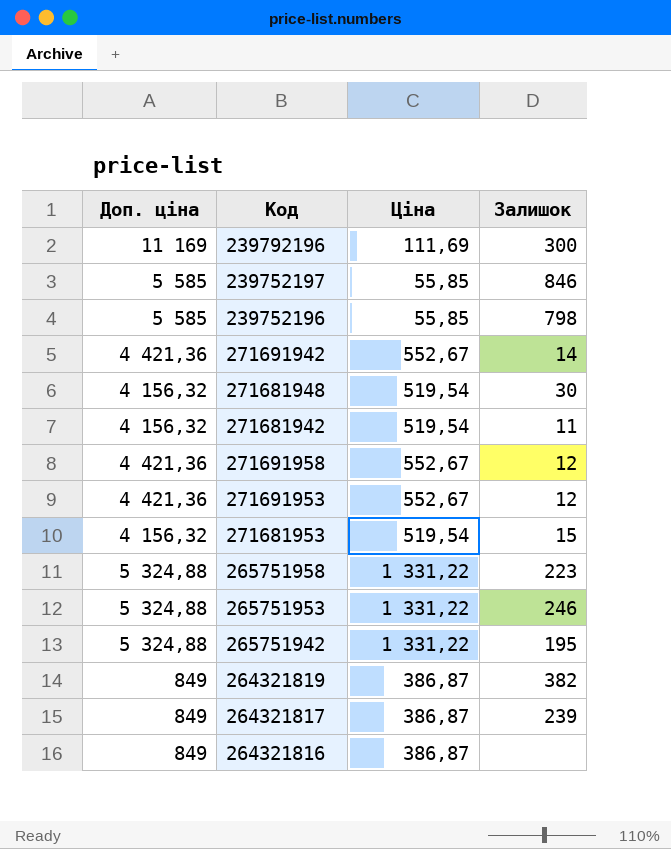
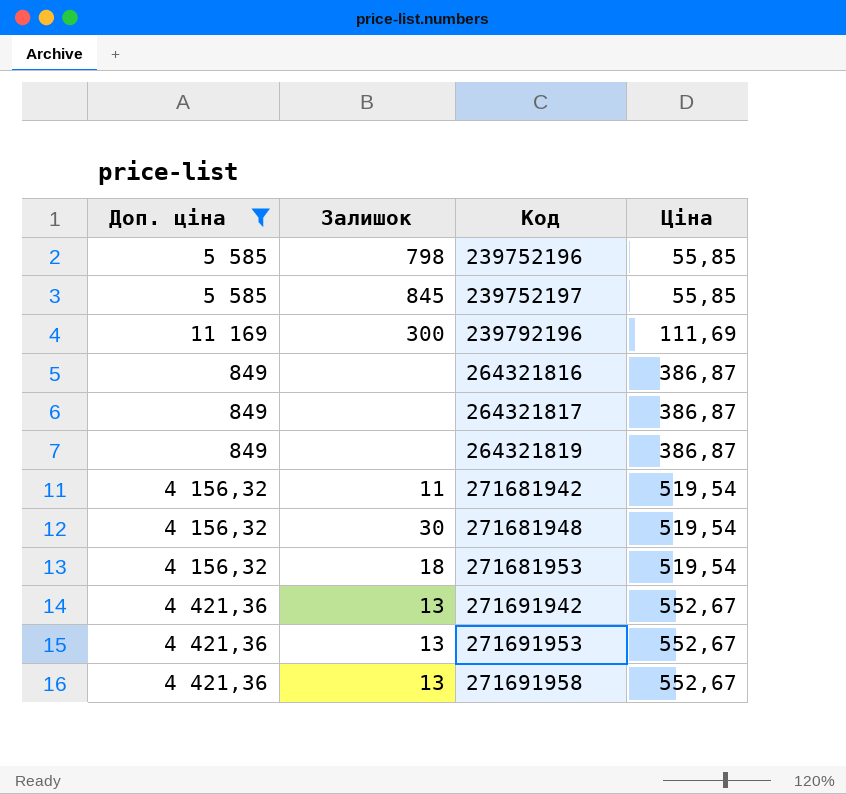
filter: none -> Доп. ціна != 5 324,88
row order: none -> Код ascending
column Залишок | position: 4 -> 2
239752197 | Залишок: 846 -> 845
264321817 | Залишок: 239 -> none
264321819 | Залишок: 382 -> none
271681953 | Залишок: 15 -> 18
271691942 | Залишок: 14 -> 13
271691953 | Залишок: 12 -> 13
271691958 | Залишок: 12 -> 13

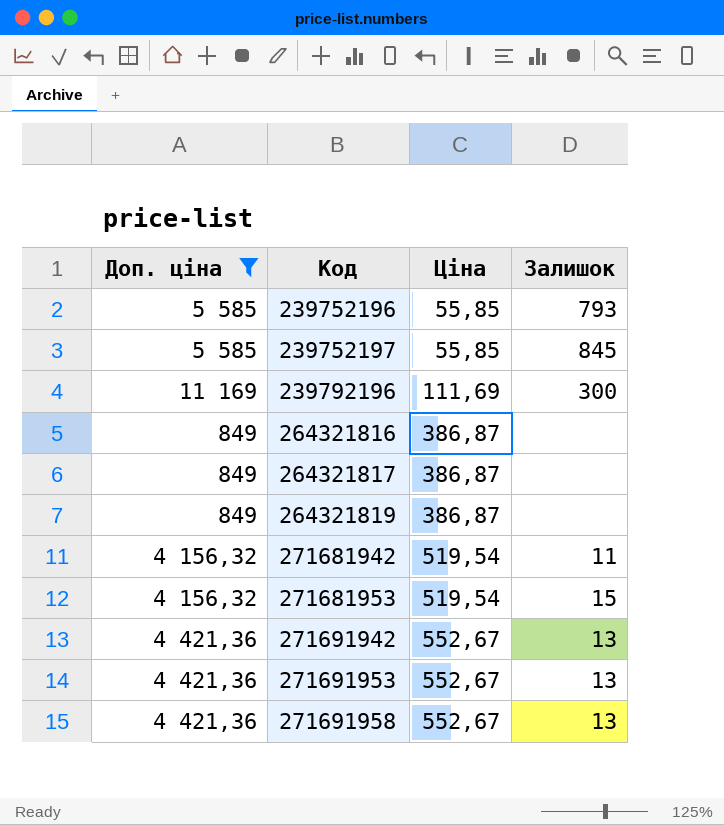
column Залишок | position: 2 -> 4
row 271681948: 4 156,32 | 30 | 519,54 -> none
239752196 | Залишок: 798 -> 793
271681953 | Залишок: 18 -> 15

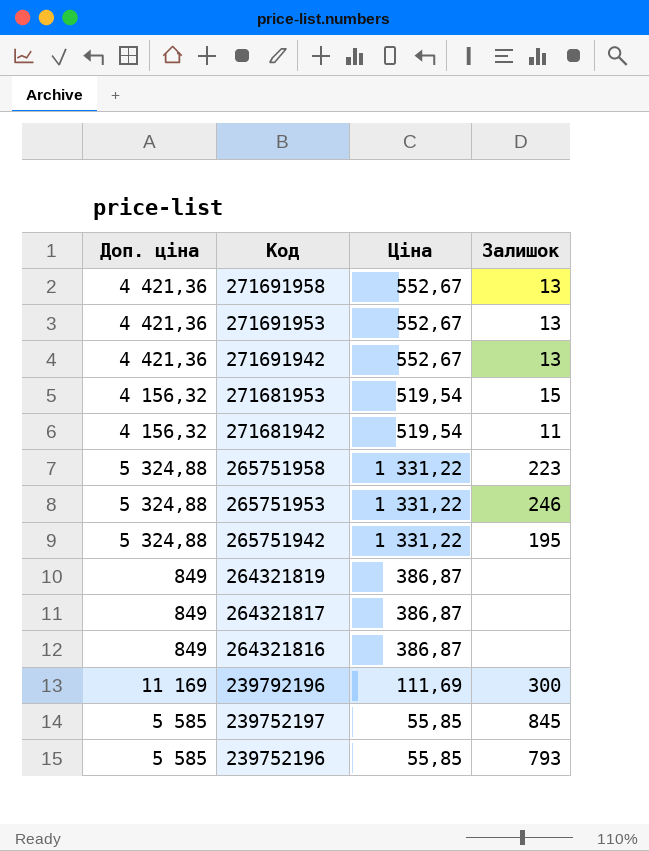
filter: Доп. ціна != 5 324,88 -> none
row order: Код ascending -> Код descending

